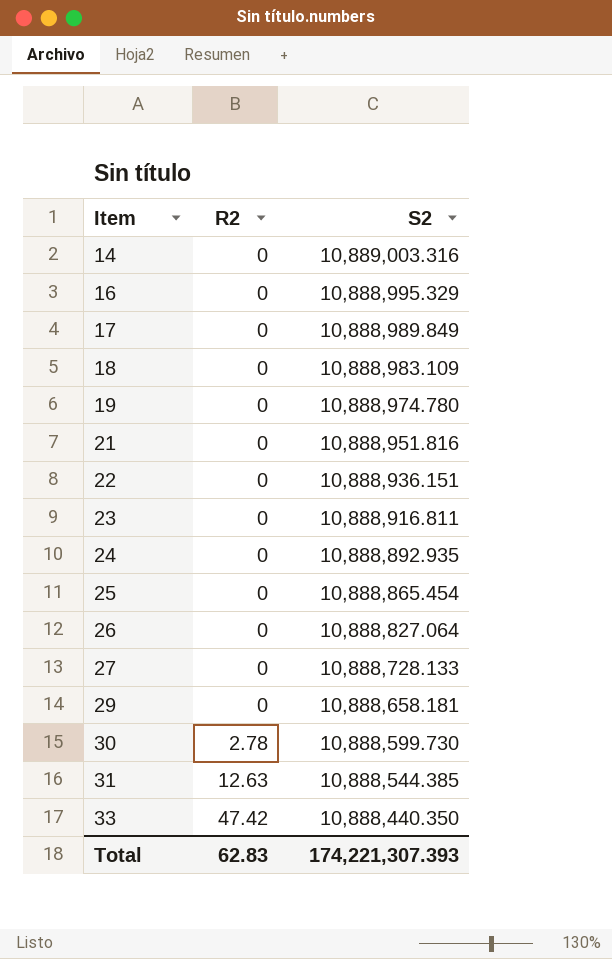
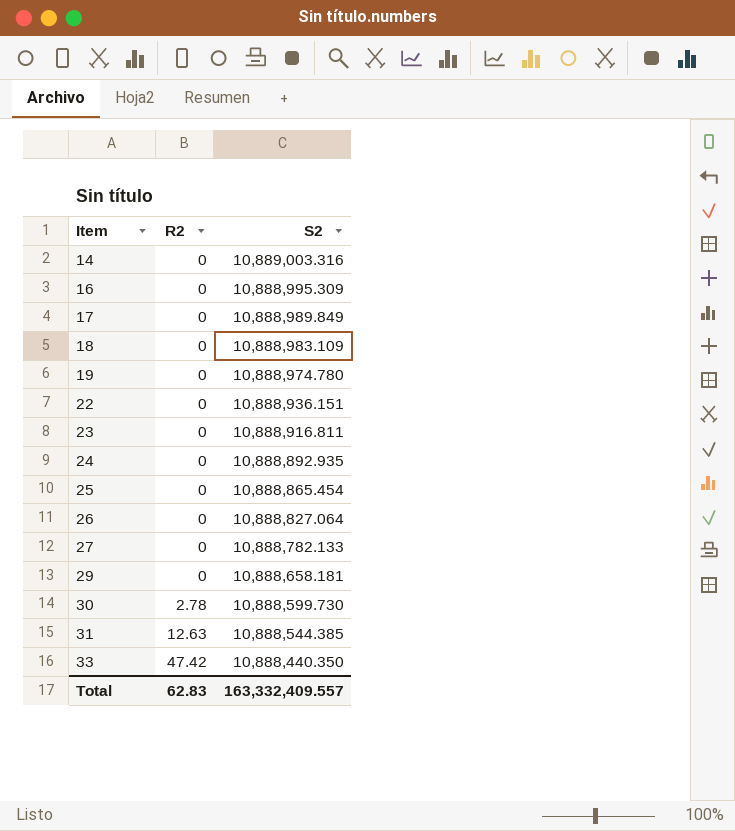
row 21: 0 | 10,888,951.816 -> none
16 | S2: 10,888,995.329 -> 10,888,995.309
27 | S2: 10,888,728.133 -> 10,888,782.133
Total | S2: 174,221,307.393 -> 163,332,409.557

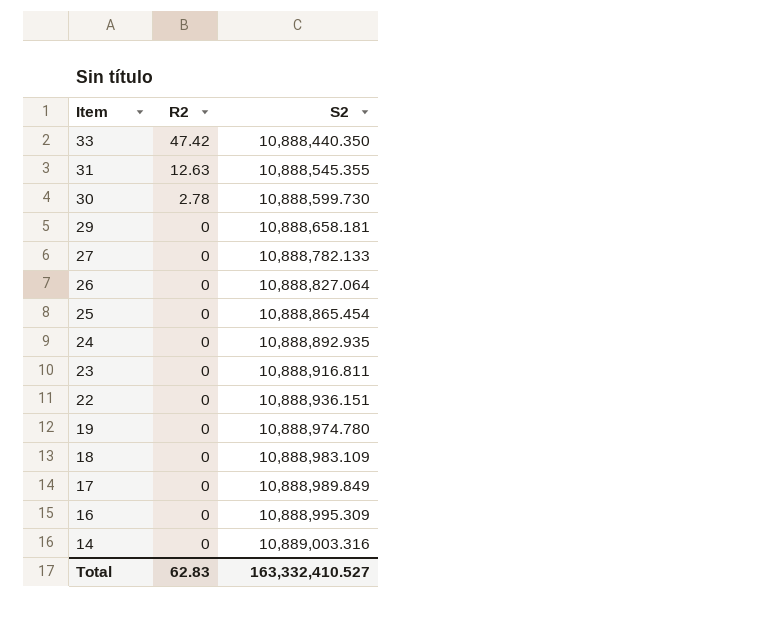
row order: Item ascending -> Item descending
31 | S2: 10,888,544.385 -> 10,888,545.355
Total | S2: 163,332,409.557 -> 163,332,410.527

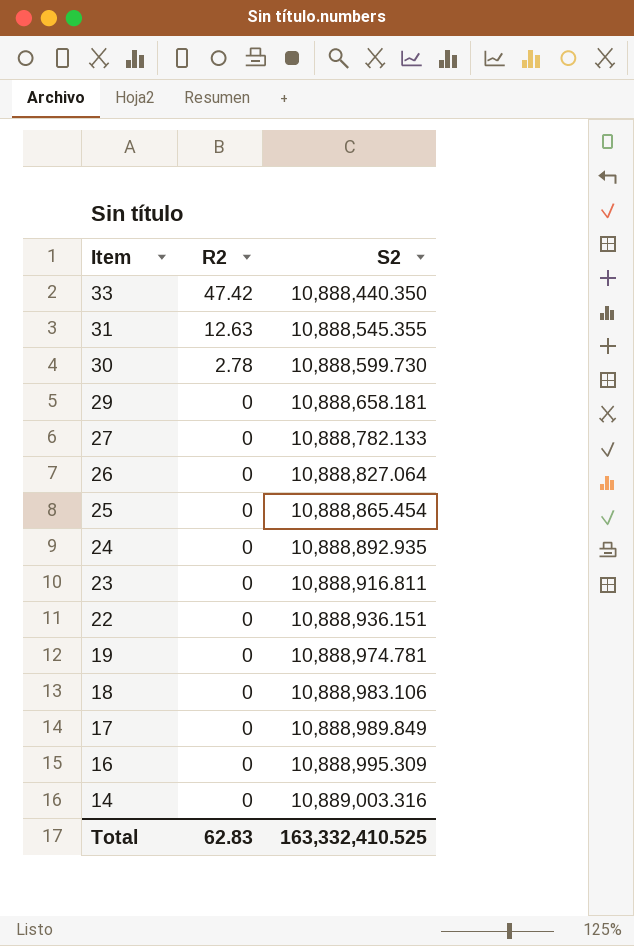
19 | S2: 10,888,974.780 -> 10,888,974.781
18 | S2: 10,888,983.109 -> 10,888,983.106
Total | S2: 163,332,410.527 -> 163,332,410.525

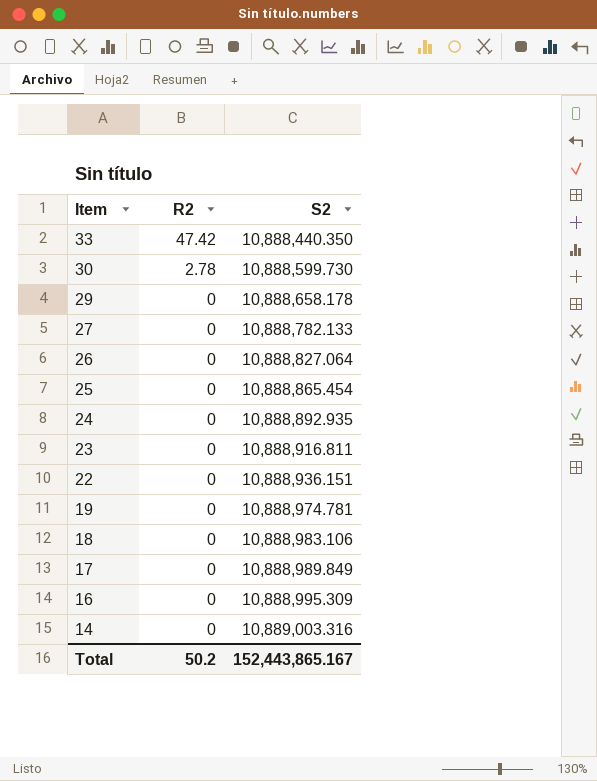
row 31: 12.63 | 10,888,545.355 -> none
29 | S2: 10,888,658.181 -> 10,888,658.178
Total | R2: 62.83 -> 50.2
Total | S2: 163,332,410.525 -> 152,443,865.167

